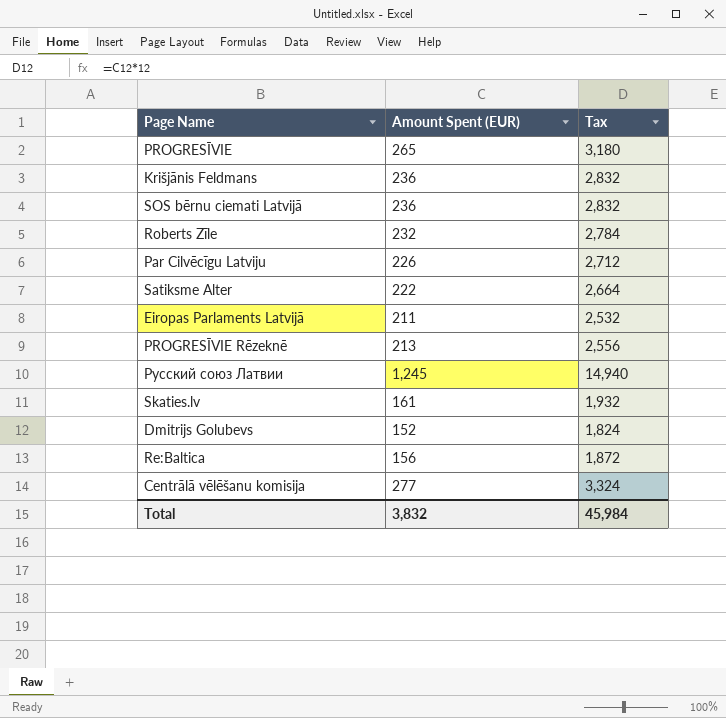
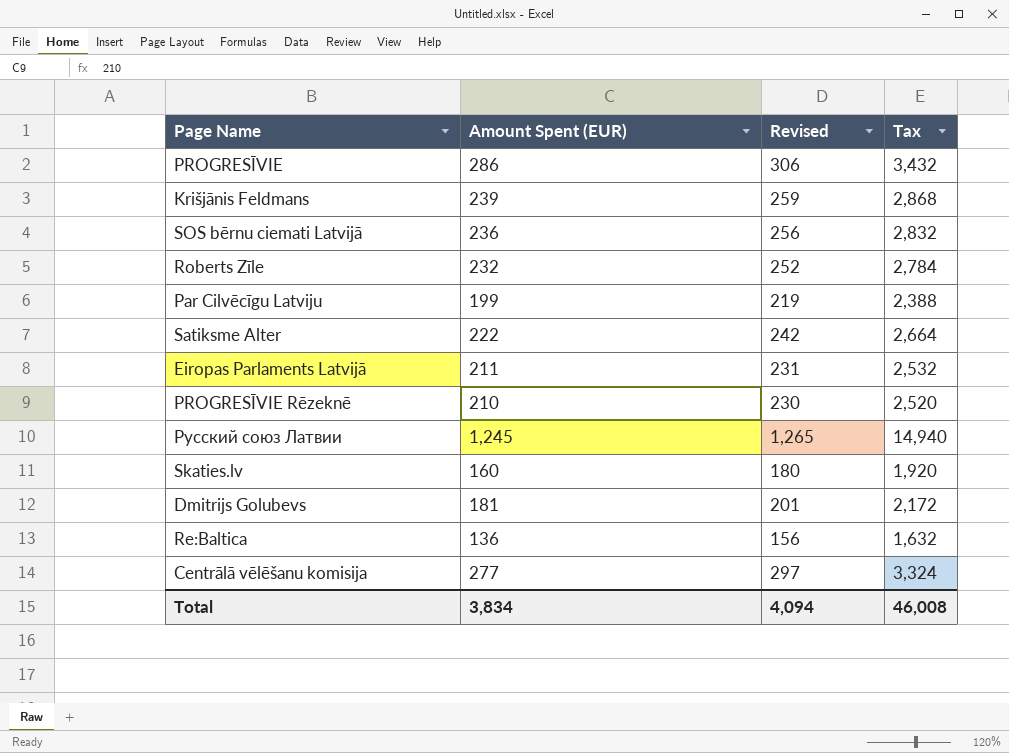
column Revised | formula: none -> [Amount Spent (EUR)] + 20
PROGRESĪVIE | Amount Spent (EUR): 265 -> 286
PROGRESĪVIE | Tax: 3,180 -> 3,432
Krišjānis Feldmans | Amount Spent (EUR): 236 -> 239
Krišjānis Feldmans | Tax: 2,832 -> 2,868
Par Cilvēcīgu Latviju | Amount Spent (EUR): 226 -> 199
Par Cilvēcīgu Latviju | Tax: 2,712 -> 2,388
PROGRESĪVIE Rēzeknē | Amount Spent (EUR): 213 -> 210
PROGRESĪVIE Rēzeknē | Tax: 2,556 -> 2,520
Skaties.lv | Amount Spent (EUR): 161 -> 160
Skaties.lv | Tax: 1,932 -> 1,920
Dmitrijs Golubevs | Amount Spent (EUR): 152 -> 181
Dmitrijs Golubevs | Tax: 1,824 -> 2,172
Re:Baltica | Amount Spent (EUR): 156 -> 136
Re:Baltica | Tax: 1,872 -> 1,632
Total | Amount Spent (EUR): 3,832 -> 3,834
Total | Tax: 45,984 -> 46,008

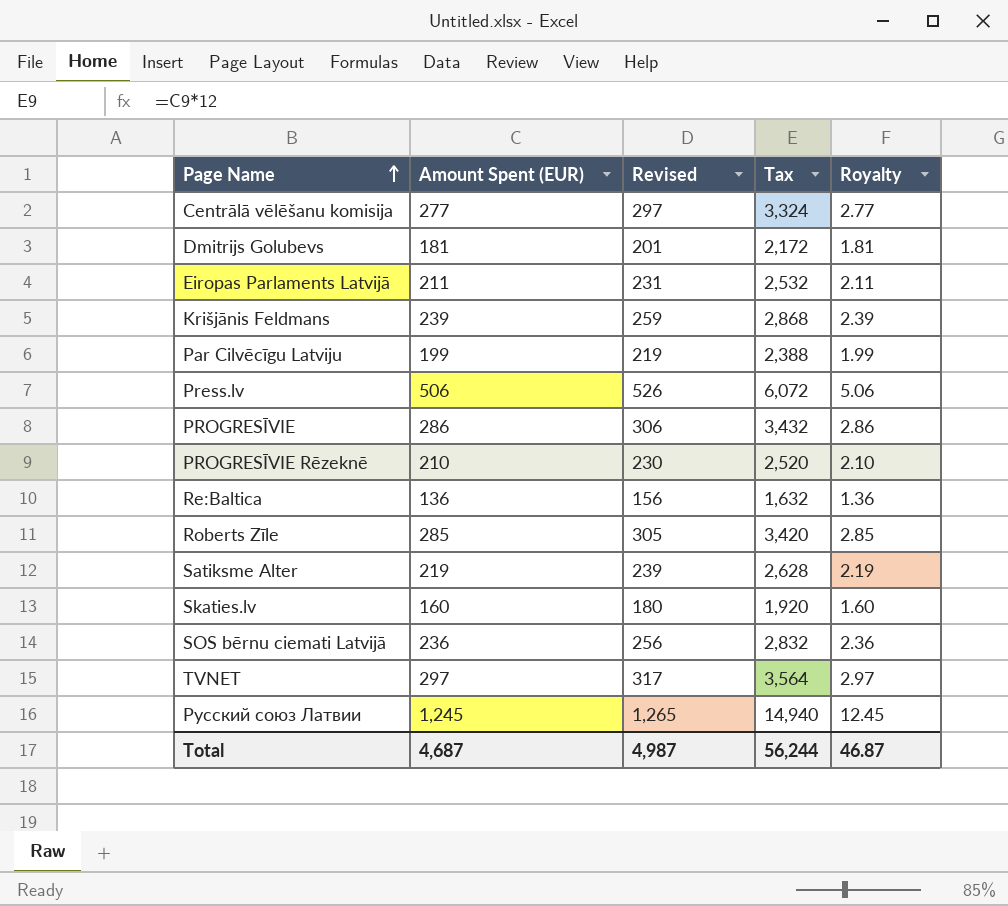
row order: none -> Page Name ascending
column Royalty | formula: none -> [Amount Spent (EUR)] * 0.01
row Press.lv: none -> 506 | 526 | 6,072 | 5.06
Roberts Zīle | Amount Spent (EUR): 232 -> 285
Roberts Zīle | Revised: 252 -> 305
Roberts Zīle | Tax: 2,784 -> 3,420
Satiksme Alter | Amount Spent (EUR): 222 -> 219
Satiksme Alter | Revised: 242 -> 239
Satiksme Alter | Tax: 2,664 -> 2,628
row TVNET: none -> 297 | 317 | 3,564 | 2.97
Total | Amount Spent (EUR): 3,834 -> 4,687
Total | Revised: 4,094 -> 4,987
Total | Tax: 46,008 -> 56,244

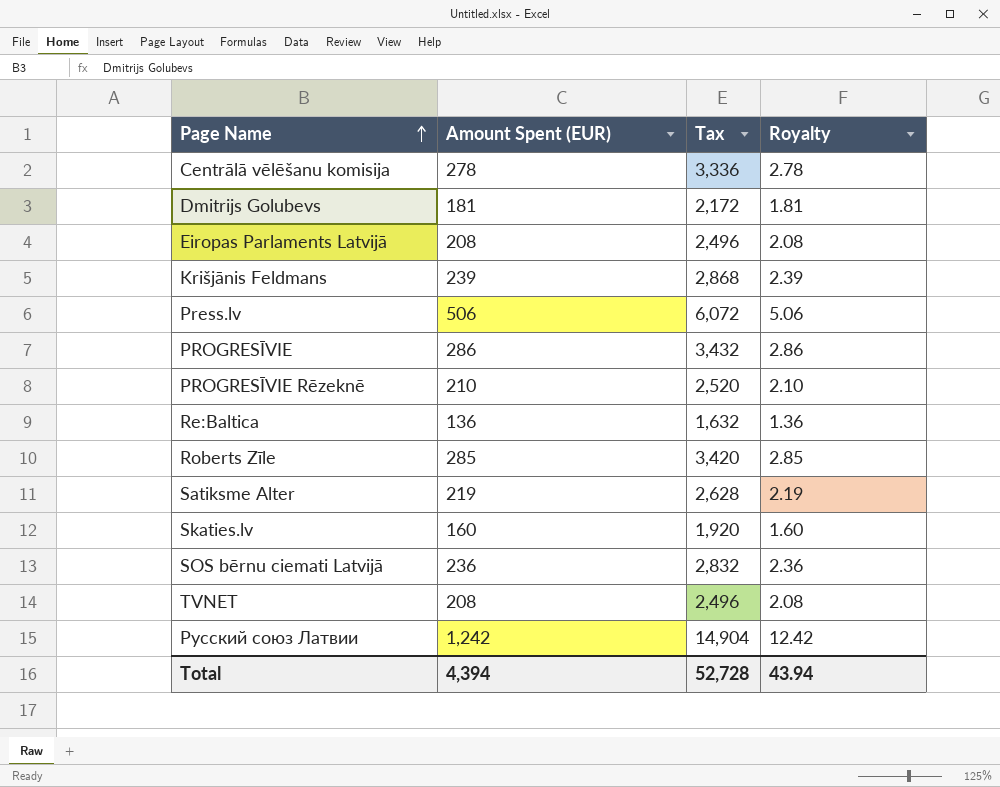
column Revised | formula: [Amount Spent (EUR)] + 20 -> none
row Par Cilvēcīgu Latviju: 199 | 219 | 2,388 | 1.99 -> none
Centrālā vēlēšanu komisija | Amount Spent (EUR): 277 -> 278
Centrālā vēlēšanu komisija | Tax: 3,324 -> 3,336
Centrālā vēlēšanu komisija | Royalty: 2.77 -> 2.78
Eiropas Parlaments Latvijā | Amount Spent (EUR): 211 -> 208
Eiropas Parlaments Latvijā | Tax: 2,532 -> 2,496
Eiropas Parlaments Latvijā | Royalty: 2.11 -> 2.08
TVNET | Amount Spent (EUR): 297 -> 208
TVNET | Tax: 3,564 -> 2,496
TVNET | Royalty: 2.97 -> 2.08
Русский союз Латвии | Amount Spent (EUR): 1,245 -> 1,242
Русский союз Латвии | Tax: 14,940 -> 14,904
Русский союз Латвии | Royalty: 12.45 -> 12.42
Total | Amount Spent (EUR): 4,687 -> 4,394
Total | Tax: 56,244 -> 52,728
Total | Royalty: 46.87 -> 43.94

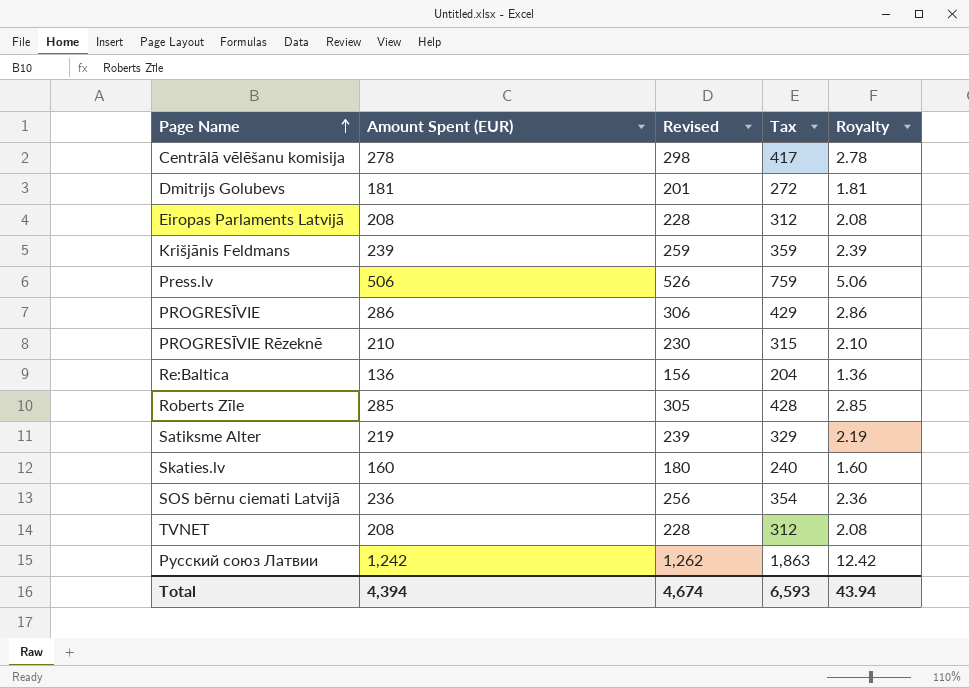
column Revised | formula: none -> [Amount Spent (EUR)] + 20
column Tax | formula: [Amount Spent (EUR)] * 12 -> [Amount Spent (EUR)] * 1.5
Total | Tax: 52,728 -> 6,593

